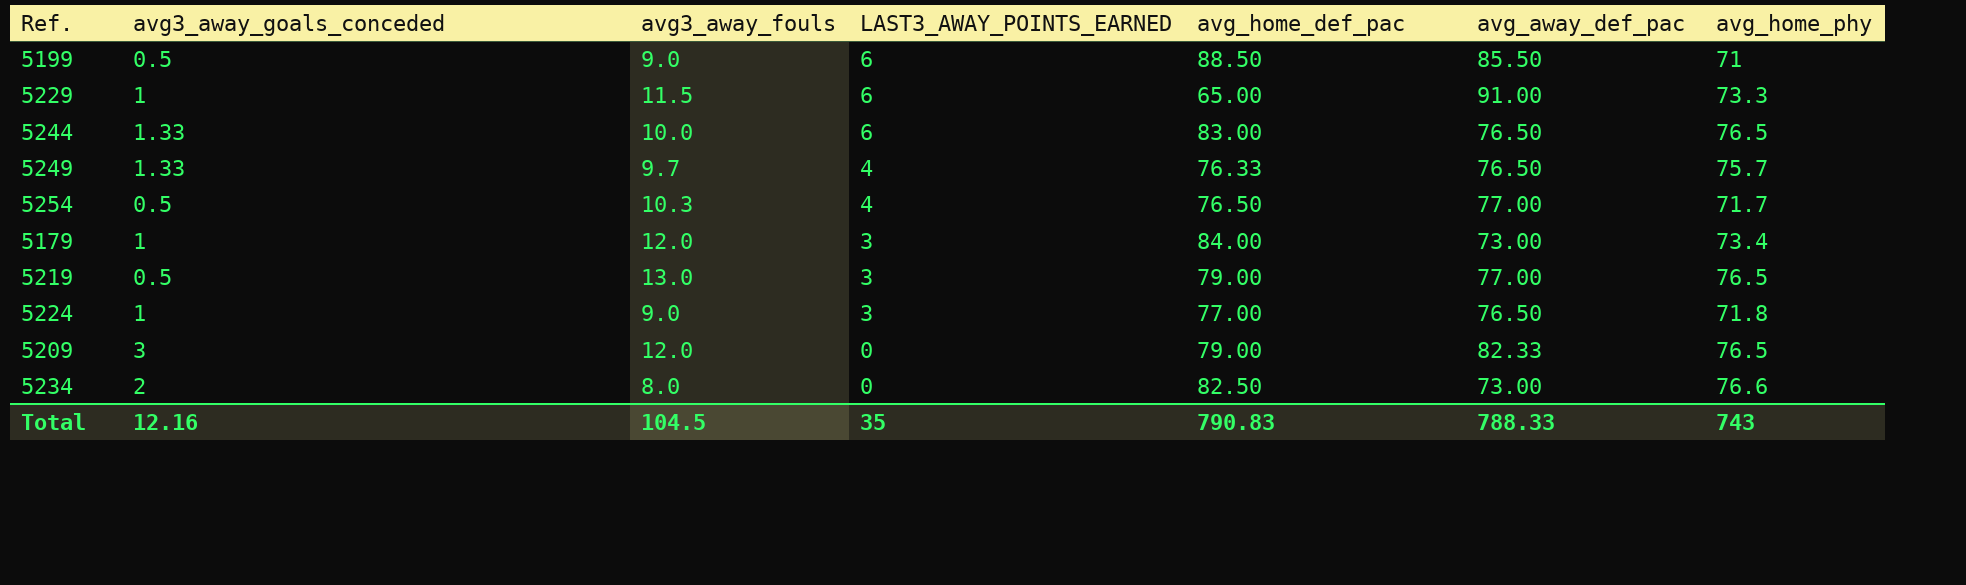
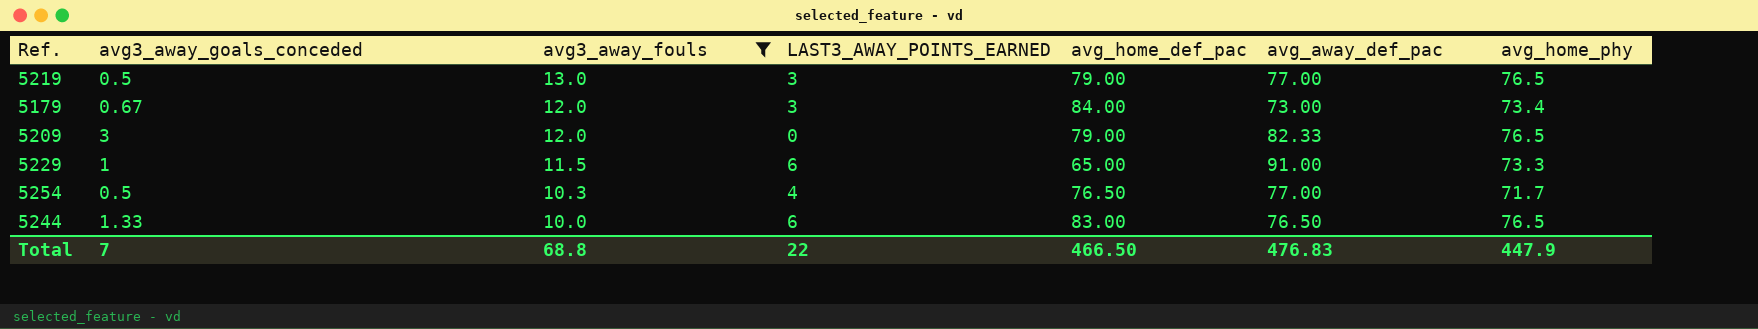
filter: none -> avg3_away_fouls >= 10.0
row order: LAST3_AWAY_POINTS_EARNED descending -> avg3_away_fouls descending
5179 | avg3_away_goals_conceded: 1 -> 0.67
Total | avg3_away_goals_conceded: 12.16 -> 7
Total | avg3_away_fouls: 104.5 -> 68.8
Total | LAST3_AWAY_POINTS_EARNED: 35 -> 22
Total | avg_home_def_pac: 790.83 -> 466.50
Total | avg_away_def_pac: 788.33 -> 476.83
Total | avg_home_phy: 743 -> 447.9

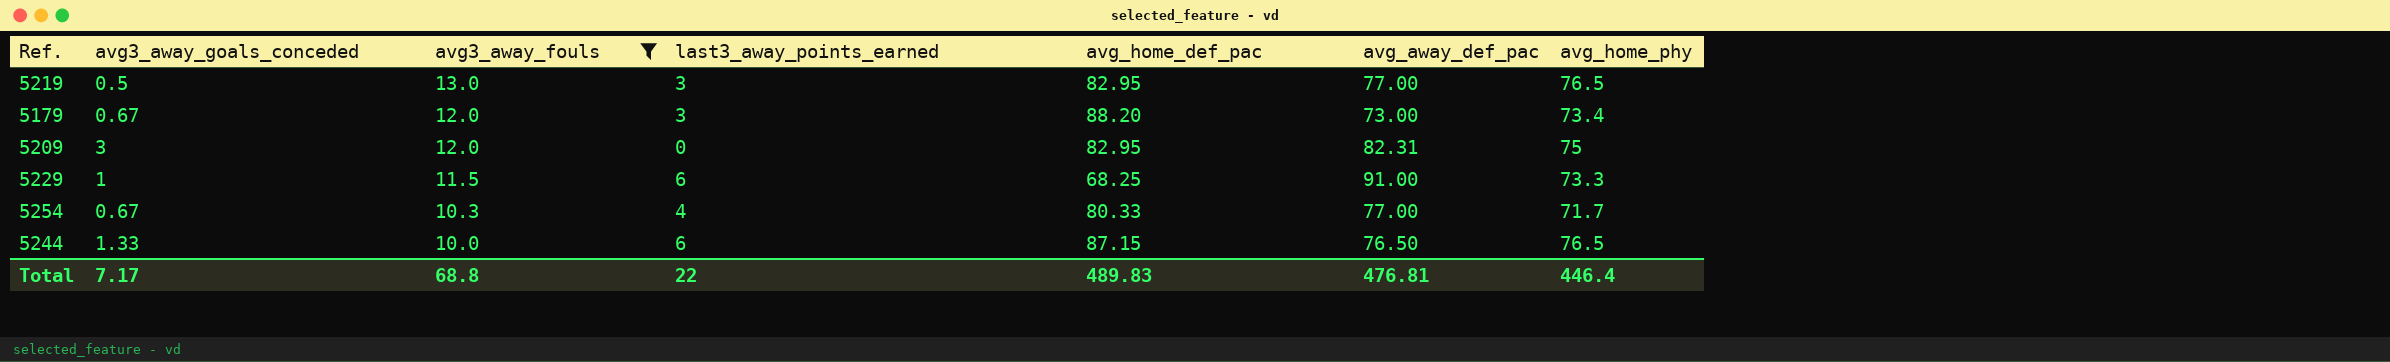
column name: LAST3_AWAY_POINTS_EARNED -> last3_away_points_earned
5219 | avg_home_def_pac: 79.00 -> 82.95
5179 | avg_home_def_pac: 84.00 -> 88.20
5209 | avg_home_def_pac: 79.00 -> 82.95
5209 | avg_away_def_pac: 82.33 -> 82.31
5209 | avg_home_phy: 76.5 -> 75
5229 | avg_home_def_pac: 65.00 -> 68.25
5254 | avg3_away_goals_conceded: 0.5 -> 0.67
5254 | avg_home_def_pac: 76.50 -> 80.33
5244 | avg_home_def_pac: 83.00 -> 87.15
Total | avg3_away_goals_conceded: 7 -> 7.17
Total | avg_home_def_pac: 466.50 -> 489.83
Total | avg_away_def_pac: 476.83 -> 476.81
Total | avg_home_phy: 447.9 -> 446.4

